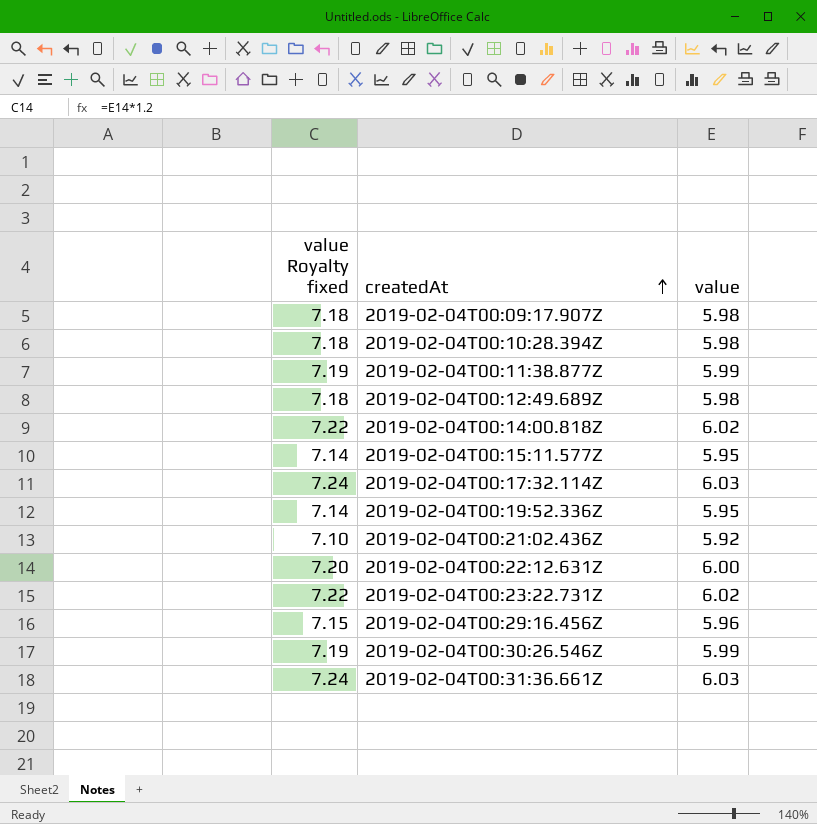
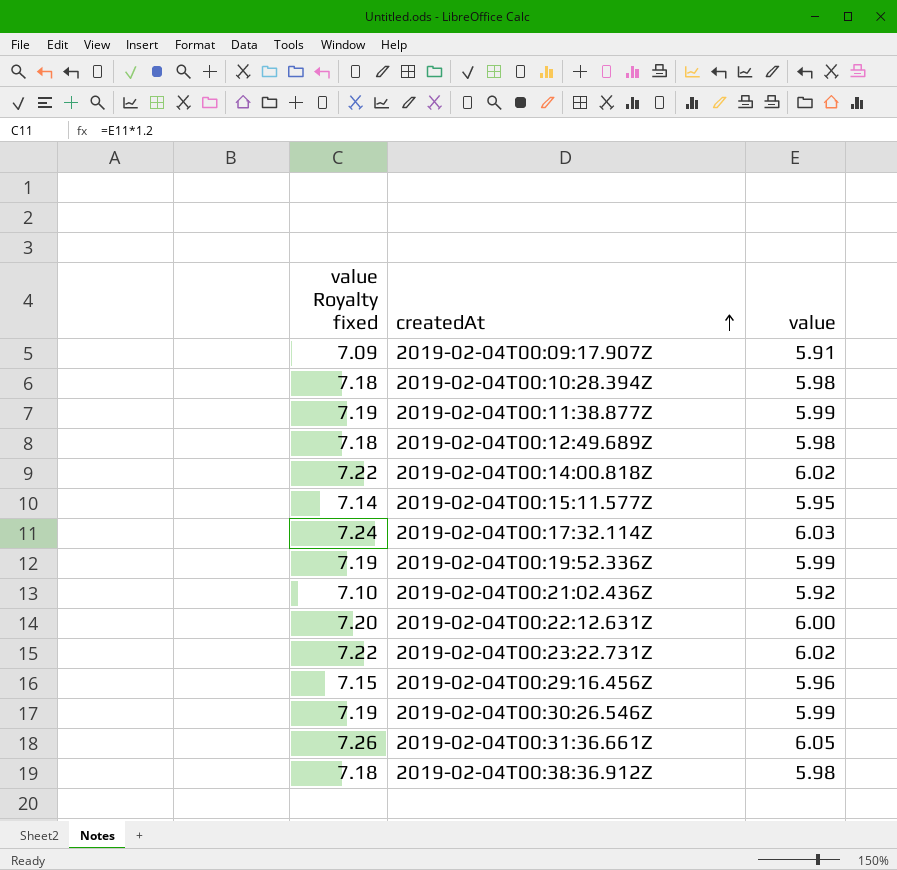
2019-02-04T00:09:17.907Z | value Royalty fixed: 7.18 -> 7.09
2019-02-04T00:09:17.907Z | value: 5.98 -> 5.91
2019-02-04T00:19:52.336Z | value Royalty fixed: 7.14 -> 7.19
2019-02-04T00:19:52.336Z | value: 5.95 -> 5.99
2019-02-04T00:31:36.661Z | value Royalty fixed: 7.24 -> 7.26
2019-02-04T00:31:36.661Z | value: 6.03 -> 6.05
row 2019-02-04T00:38:36.912Z: none -> 7.18 | 5.98

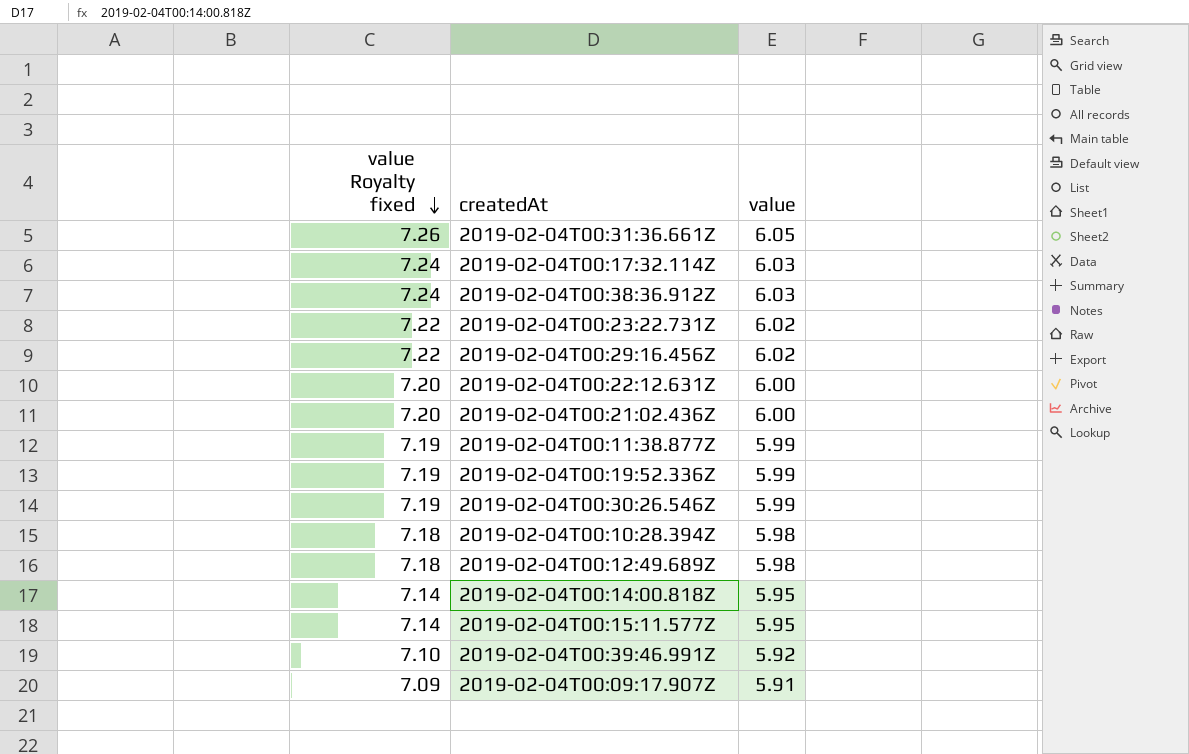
row order: createdAt ascending -> value Royalty fixed descending
2019-02-04T00:38:36.912Z | value Royalty fixed: 7.18 -> 7.24
2019-02-04T00:38:36.912Z | value: 5.98 -> 6.03
2019-02-04T00:29:16.456Z | value Royalty fixed: 7.15 -> 7.22
2019-02-04T00:29:16.456Z | value: 5.96 -> 6.02
2019-02-04T00:21:02.436Z | value Royalty fixed: 7.10 -> 7.20
2019-02-04T00:21:02.436Z | value: 5.92 -> 6.00
2019-02-04T00:14:00.818Z | value Royalty fixed: 7.22 -> 7.14
2019-02-04T00:14:00.818Z | value: 6.02 -> 5.95
row 2019-02-04T00:39:46.991Z: none -> 7.10 | 5.92

